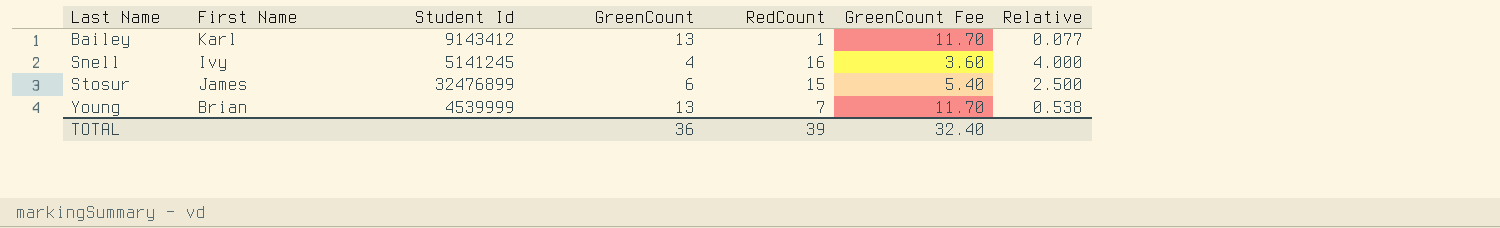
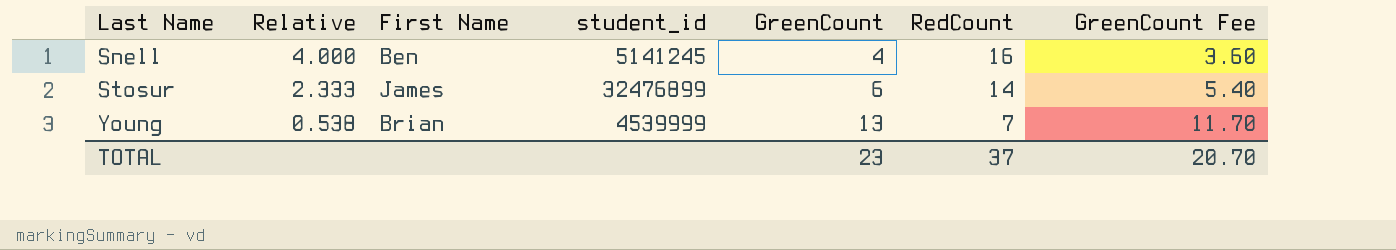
column Relative | position: 7 -> 2
column name: Student Id -> student_id
row Bailey: Karl | 9143412 | 13 | 1 | 11.70 | 0.077 -> none
Snell | First Name: Ivy -> Ben
Stosur | Relative: 2.500 -> 2.333
Stosur | RedCount: 15 -> 14
TOTAL | GreenCount: 36 -> 23
TOTAL | RedCount: 39 -> 37
TOTAL | GreenCount Fee: 32.40 -> 20.70

